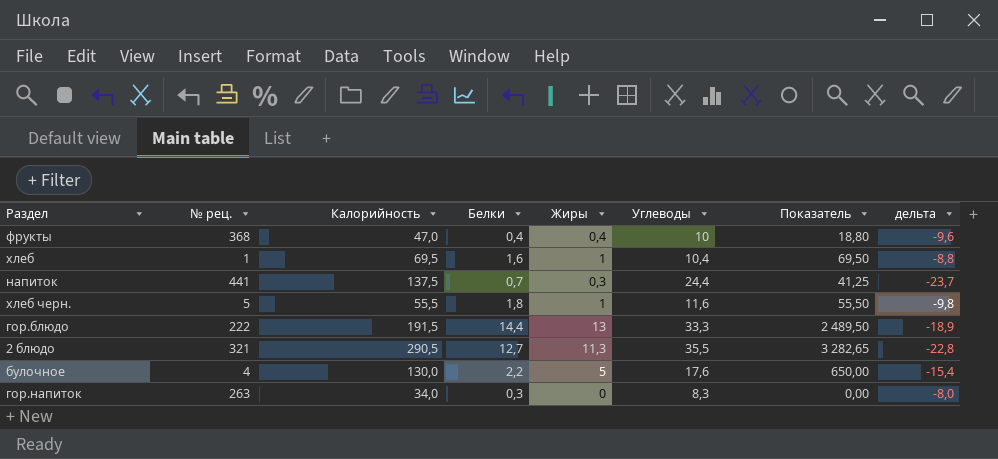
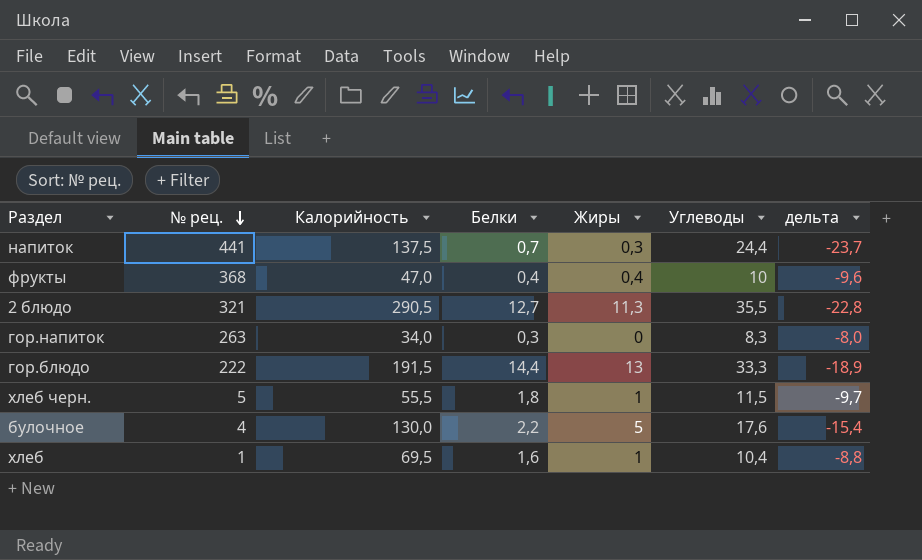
row order: none -> № рец. descending
column Показатель | formula: [Калорийность] * [Жиры] -> none
хлеб черн. | Углеводы: 11,6 -> 11,5
хлеб черн. | дельта: -9,8 -> -9,7

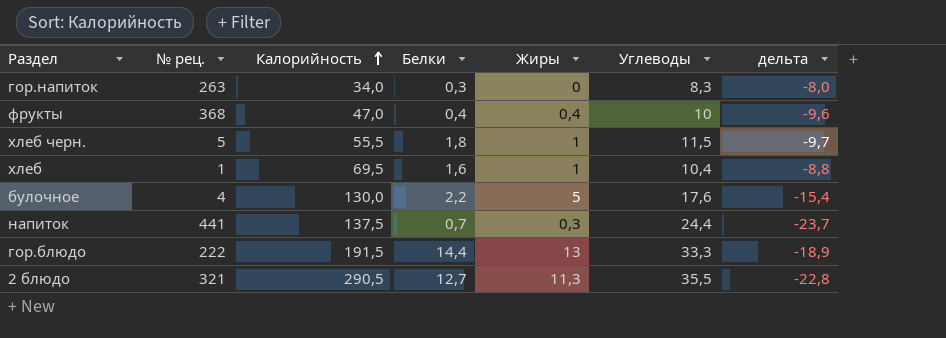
row order: № рец. descending -> Калорийность ascending

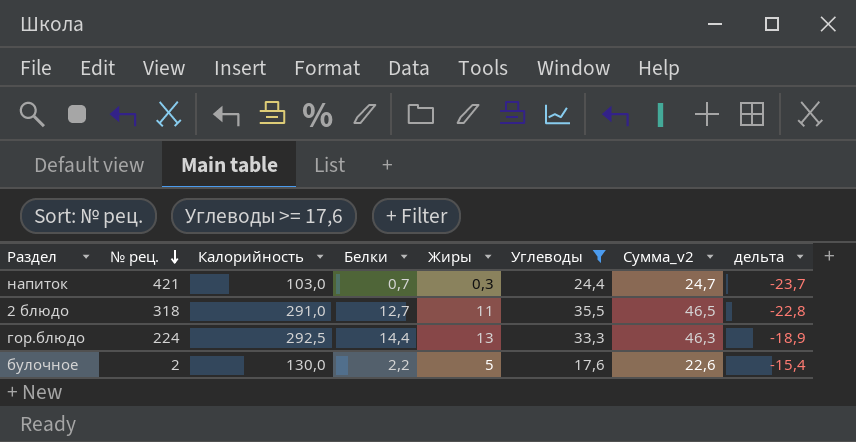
filter: none -> Углеводы >= 17,6
row order: Калорийность ascending -> № рец. descending
column Сумма_v2 | formula: none -> [Жиры] + [Углеводы]
напиток | № рец.: 441 -> 421
напиток | Калорийность: 137,5 -> 103,0
2 блюдо | № рец.: 321 -> 318
2 блюдо | Калорийность: 290,5 -> 291,0
2 блюдо | Жиры: 11,3 -> 11
гор.блюдо | № рец.: 222 -> 224
гор.блюдо | Калорийность: 191,5 -> 292,5
булочное | № рец.: 4 -> 2

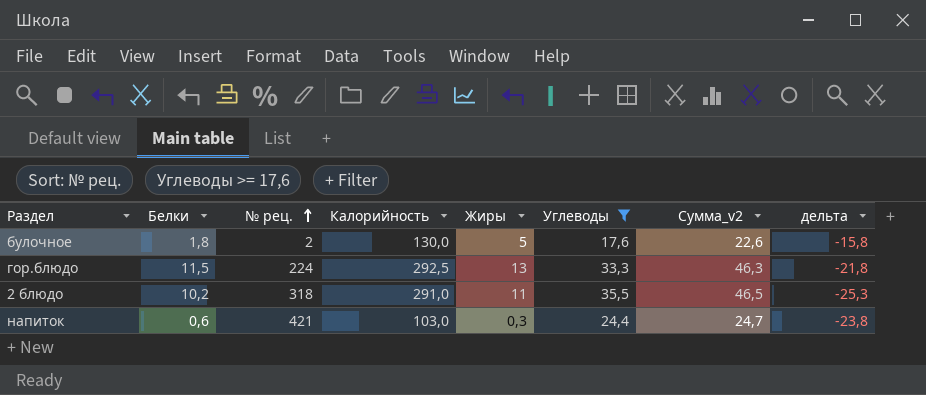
row order: № рец. descending -> № рец. ascending
column Белки | position: 4 -> 2
булочное | Белки: 2,2 -> 1,8
булочное | дельта: -15,4 -> -15,8
гор.блюдо | Белки: 14,4 -> 11,5
гор.блюдо | дельта: -18,9 -> -21,8
2 блюдо | Белки: 12,7 -> 10,2
2 блюдо | дельта: -22,8 -> -25,3
напиток | Белки: 0,7 -> 0,6
напиток | дельта: -23,7 -> -23,8

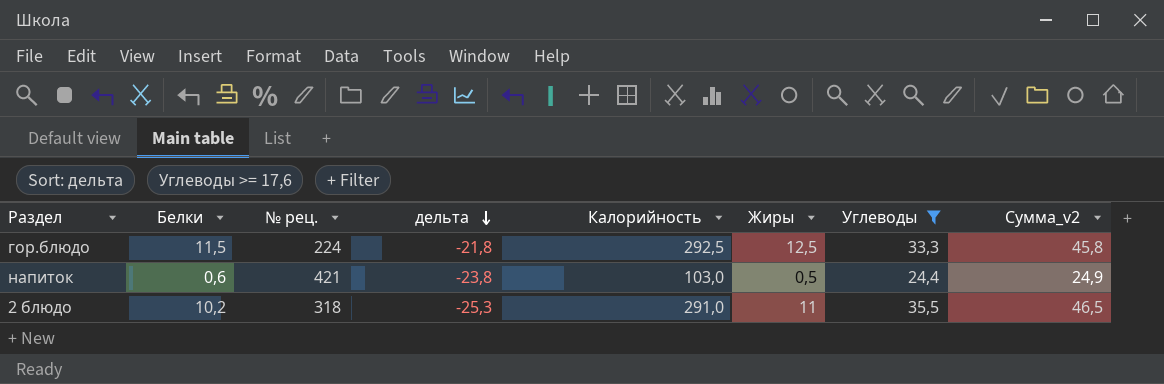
row order: № рец. ascending -> дельта descending
column дельта | position: 8 -> 4
row булочное: 1,8 | 2 | 130,0 | 5 | 17,6 | 22,6 | -15,8 -> none
гор.блюдо | Жиры: 13 -> 12,5
гор.блюдо | Сумма_v2: 46,3 -> 45,8
напиток | Жиры: 0,3 -> 0,5
напиток | Сумма_v2: 24,7 -> 24,9

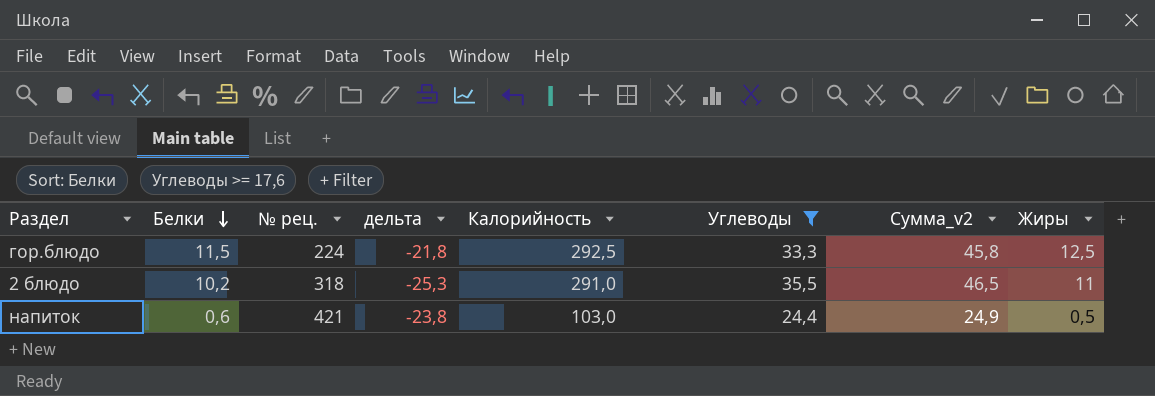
row order: дельта descending -> Белки descending
column Жиры | position: 6 -> 8

